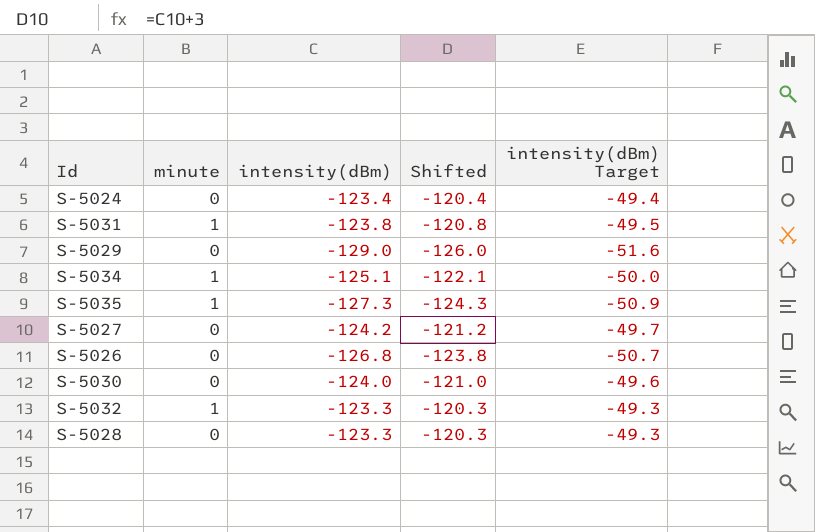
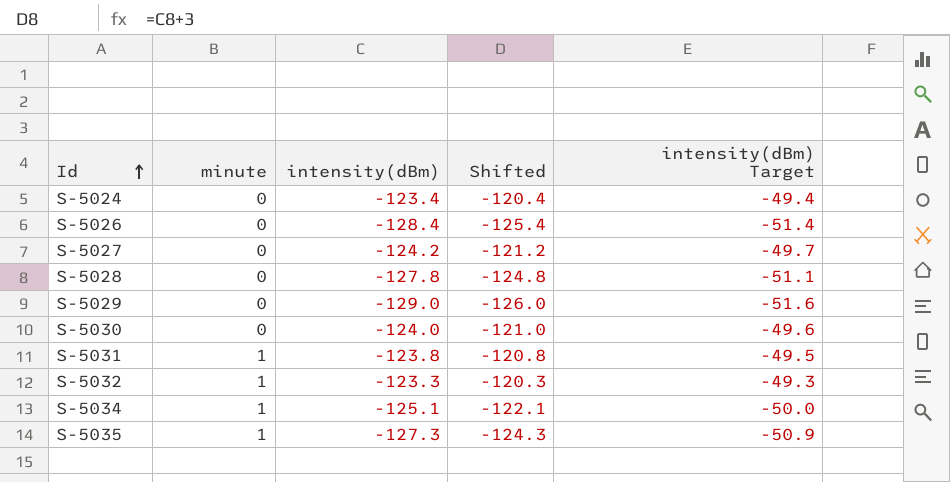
row order: none -> Id ascending
S-5026 | intensity(dBm): -126.8 -> -128.4
S-5026 | Shifted: -123.8 -> -125.4
S-5026 | intensity(dBm) Target: -50.7 -> -51.4
S-5028 | intensity(dBm): -123.3 -> -127.8
S-5028 | Shifted: -120.3 -> -124.8
S-5028 | intensity(dBm) Target: -49.3 -> -51.1

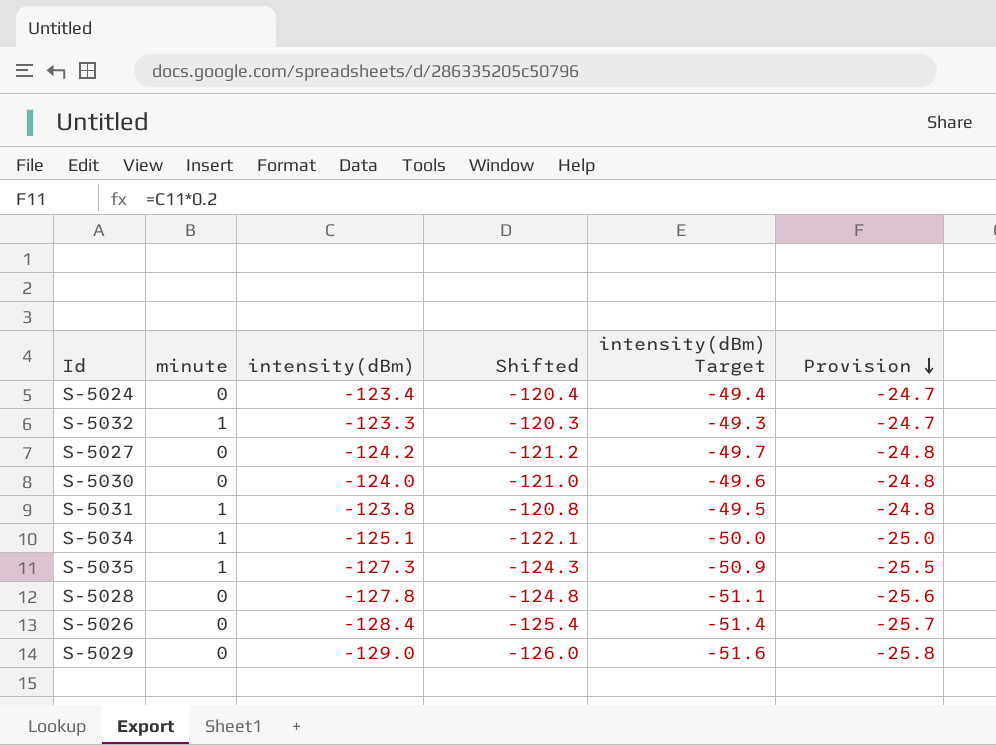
row order: Id ascending -> Provision descending
column Provision | formula: none -> [intensity(dBm)] * 0.2

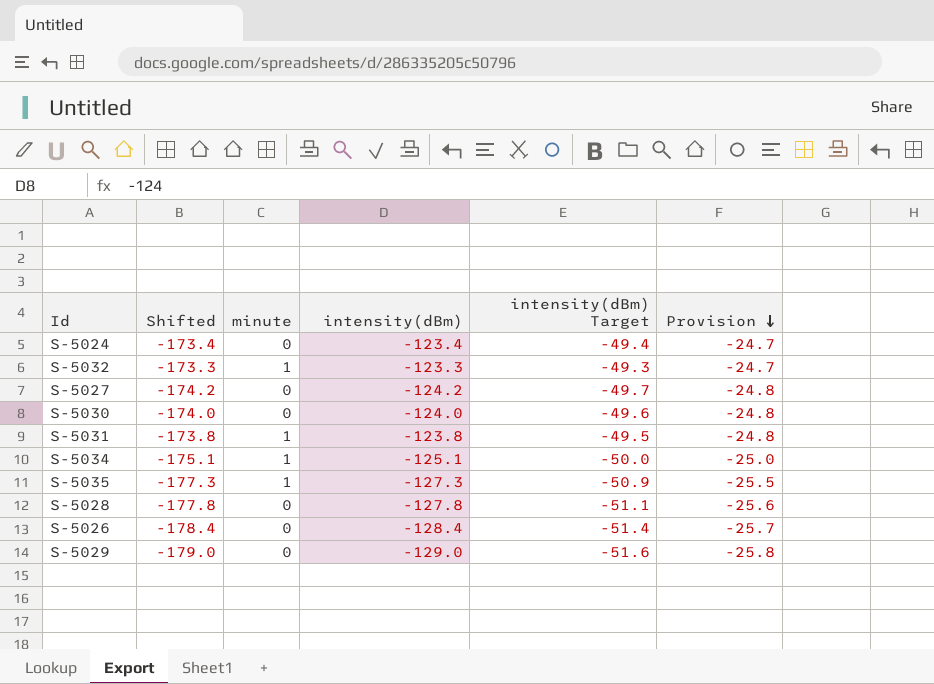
column Shifted | formula: [intensity(dBm)] + 3 -> [intensity(dBm)] - 50
column Shifted | position: 4 -> 2

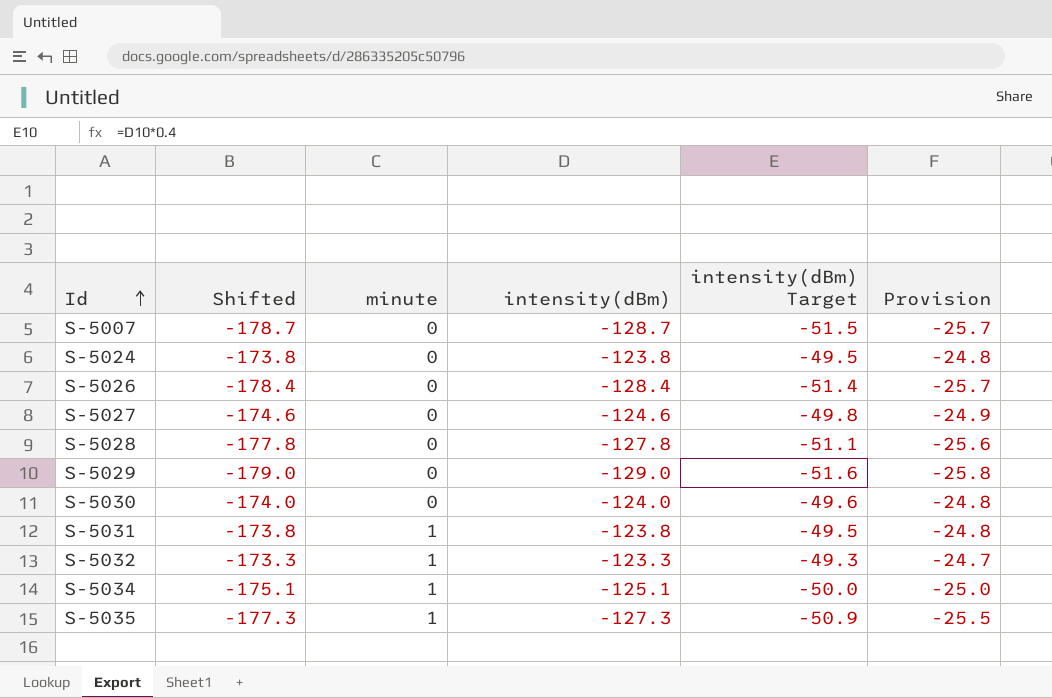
row order: Provision descending -> Id ascending
row S-5007: none -> -178.7 | 0 | -128.7 | -51.5 | -25.7
S-5024 | Shifted: -173.4 -> -173.8
S-5024 | intensity(dBm): -123.4 -> -123.8
S-5024 | intensity(dBm) Target: -49.4 -> -49.5
S-5024 | Provision: -24.7 -> -24.8
S-5027 | Shifted: -174.2 -> -174.6
S-5027 | intensity(dBm): -124.2 -> -124.6
S-5027 | intensity(dBm) Target: -49.7 -> -49.8
S-5027 | Provision: -24.8 -> -24.9

